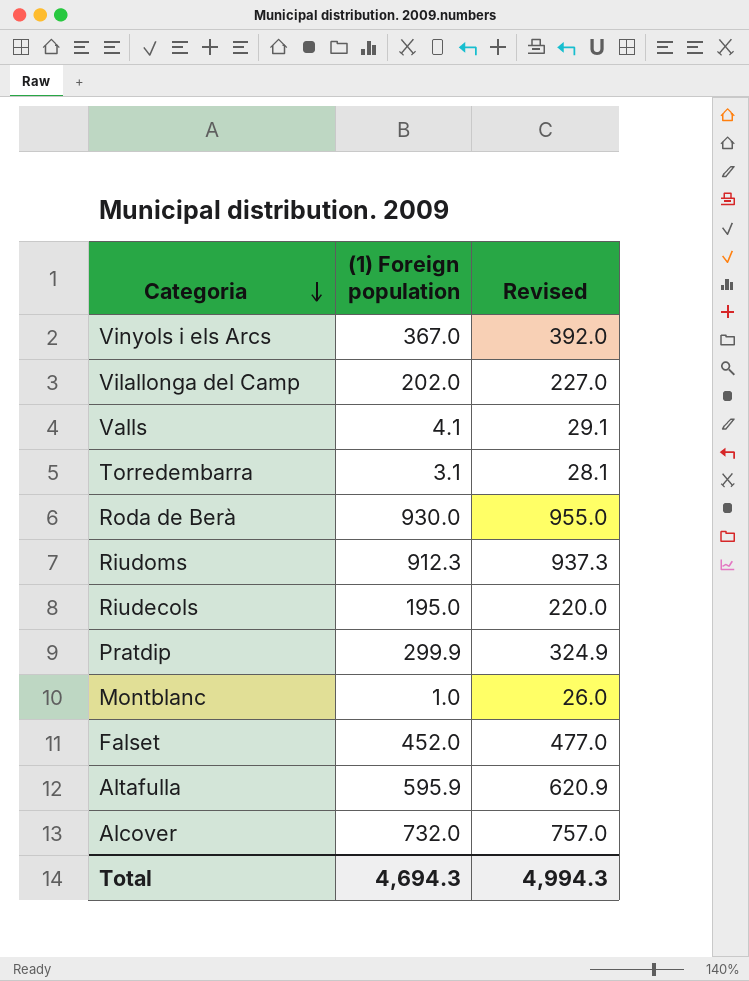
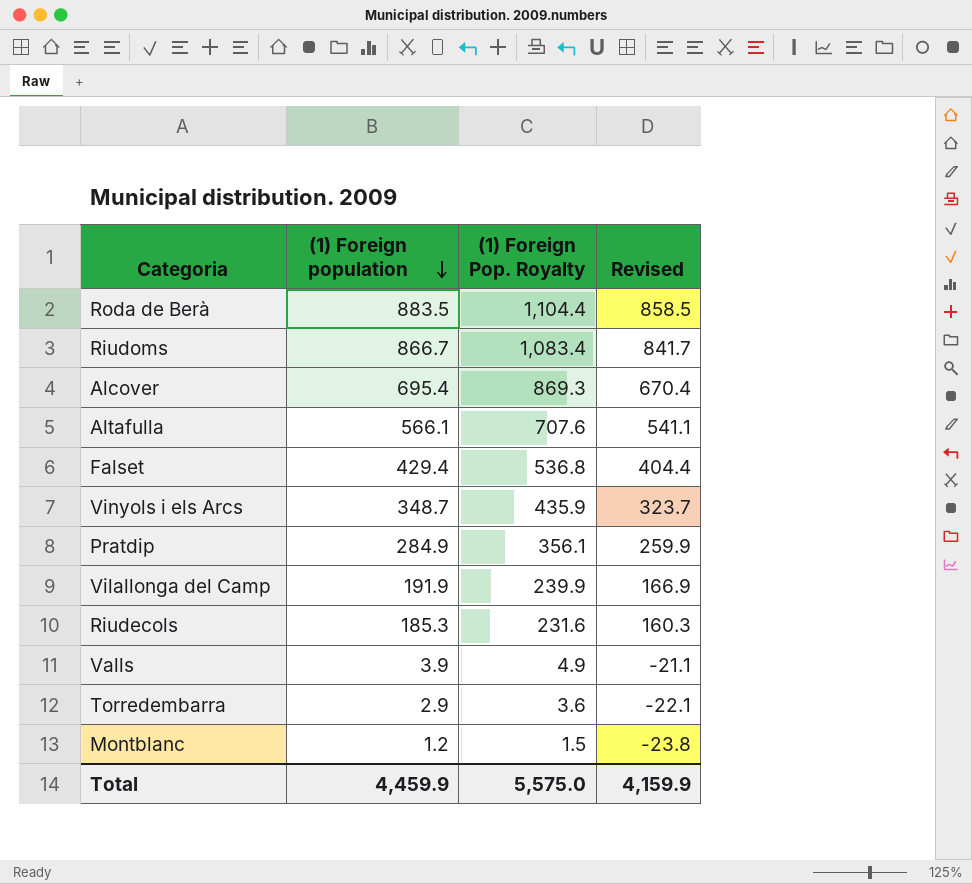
row order: Categoria descending -> (1) Foreign population descending
column (1) Foreign Pop. Royalty | formula: none -> [(1) Foreign population] * 1.25
column Revised | formula: [(1) Foreign population] + 25 -> [(1) Foreign population] - 25
Roda de Berà | (1) Foreign population: 930.0 -> 883.5
Riudoms | (1) Foreign population: 912.3 -> 866.7
Alcover | (1) Foreign population: 732.0 -> 695.4
Altafulla | (1) Foreign population: 595.9 -> 566.1
Falset | (1) Foreign population: 452.0 -> 429.4
Vinyols i els Arcs | (1) Foreign population: 367.0 -> 348.7
Pratdip | (1) Foreign population: 299.9 -> 284.9
Vilallonga del Camp | (1) Foreign population: 202.0 -> 191.9
Riudecols | (1) Foreign population: 195.0 -> 185.3
Valls | (1) Foreign population: 4.1 -> 3.9
Torredembarra | (1) Foreign population: 3.1 -> 2.9
Montblanc | (1) Foreign population: 1.0 -> 1.2
Total | (1) Foreign population: 4,694.3 -> 4,459.9
Total | Revised: 4,994.3 -> 4,159.9

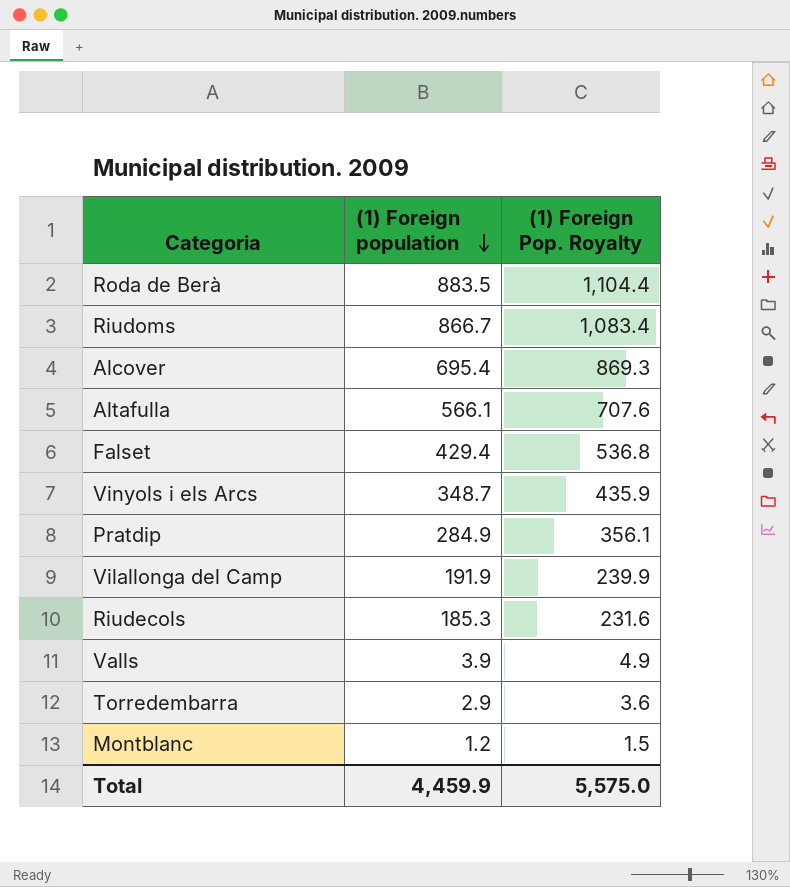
column Revised | formula: [(1) Foreign population] - 25 -> none

